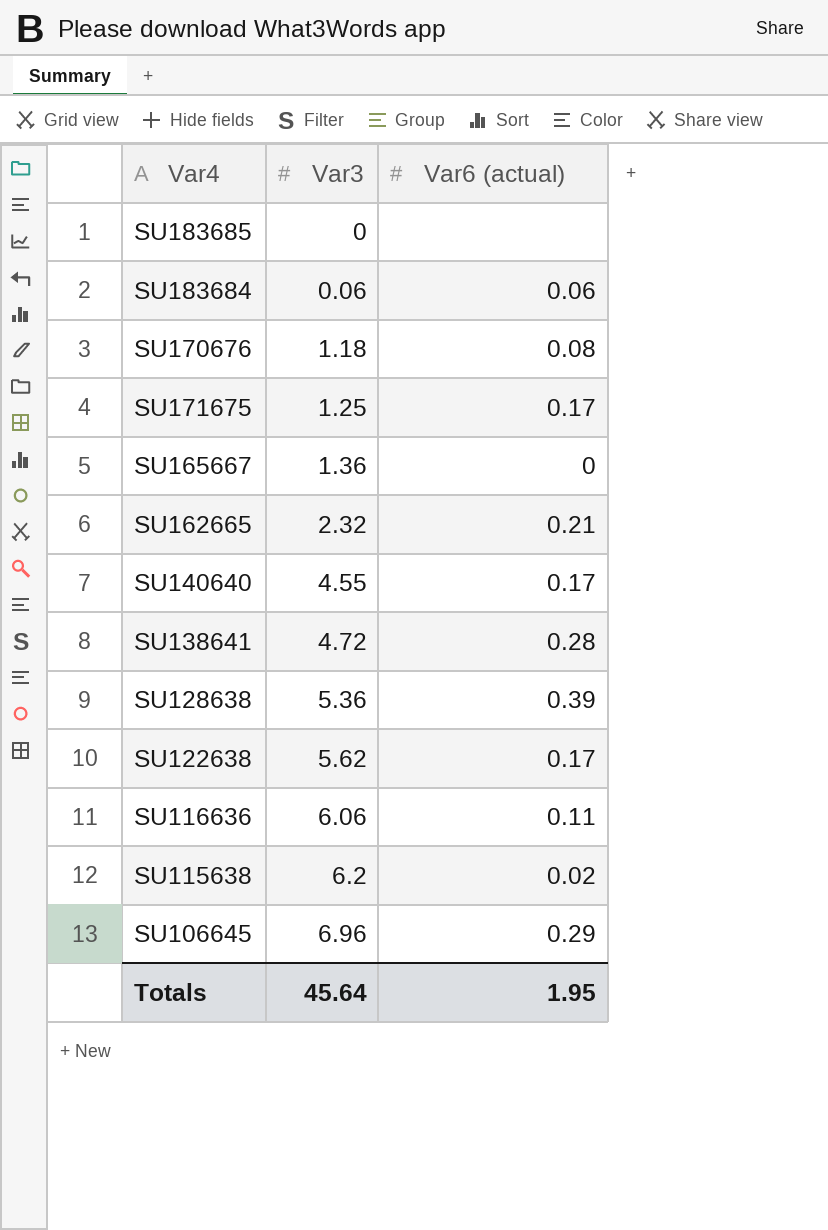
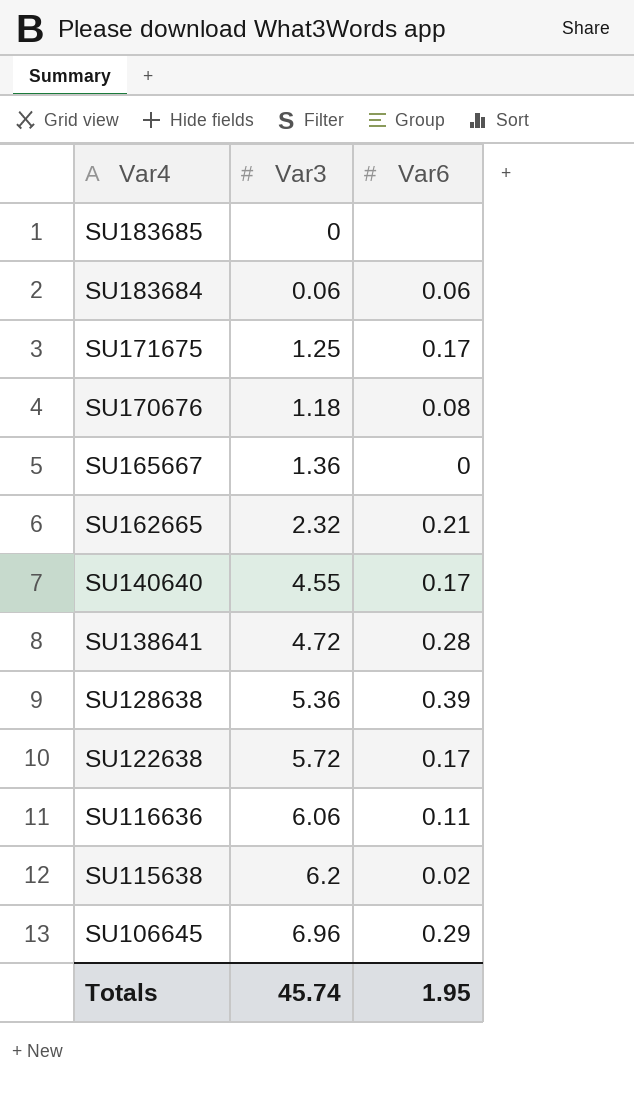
row order: Var3 ascending -> Var4 descending
column name: Var6 (actual) -> Var6
SU122638 | Var3: 5.62 -> 5.72
Totals | Var3: 45.64 -> 45.74

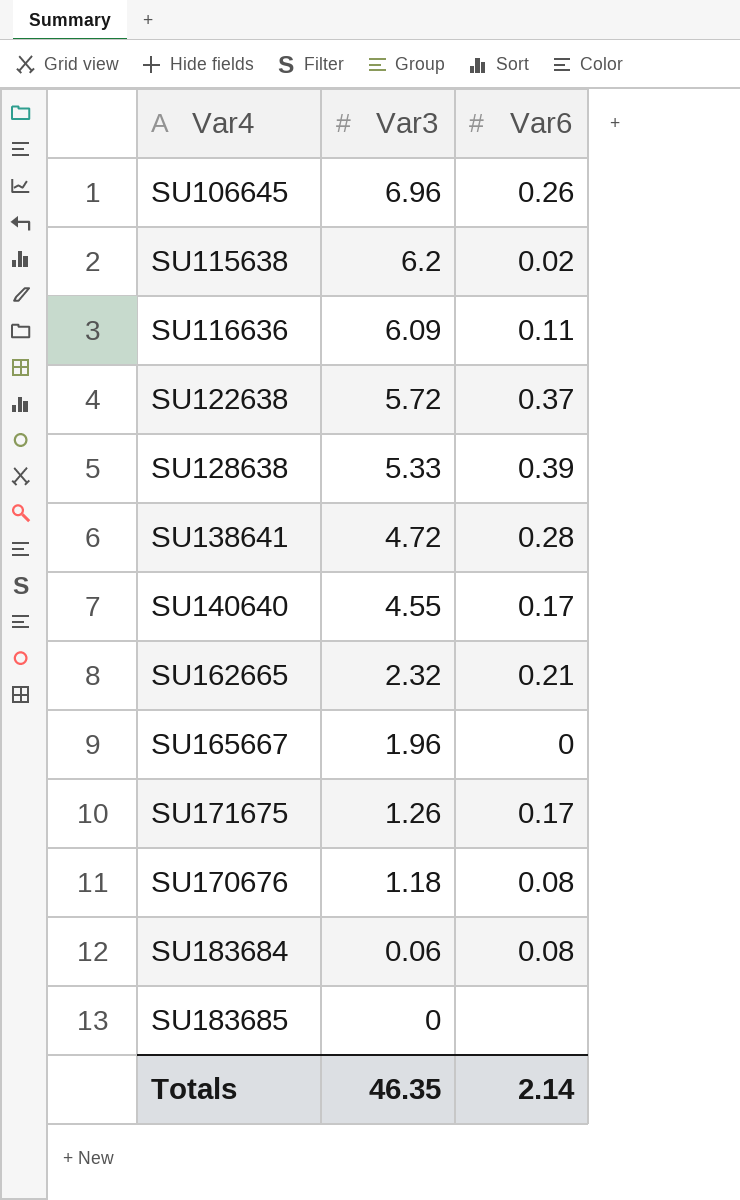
row order: Var4 descending -> Var3 descending
SU106645 | Var6: 0.29 -> 0.26
SU116636 | Var3: 6.06 -> 6.09
SU122638 | Var6: 0.17 -> 0.37
SU128638 | Var3: 5.36 -> 5.33
SU165667 | Var3: 1.36 -> 1.96
SU171675 | Var3: 1.25 -> 1.26
SU183684 | Var6: 0.06 -> 0.08
Totals | Var3: 45.74 -> 46.35
Totals | Var6: 1.95 -> 2.14

